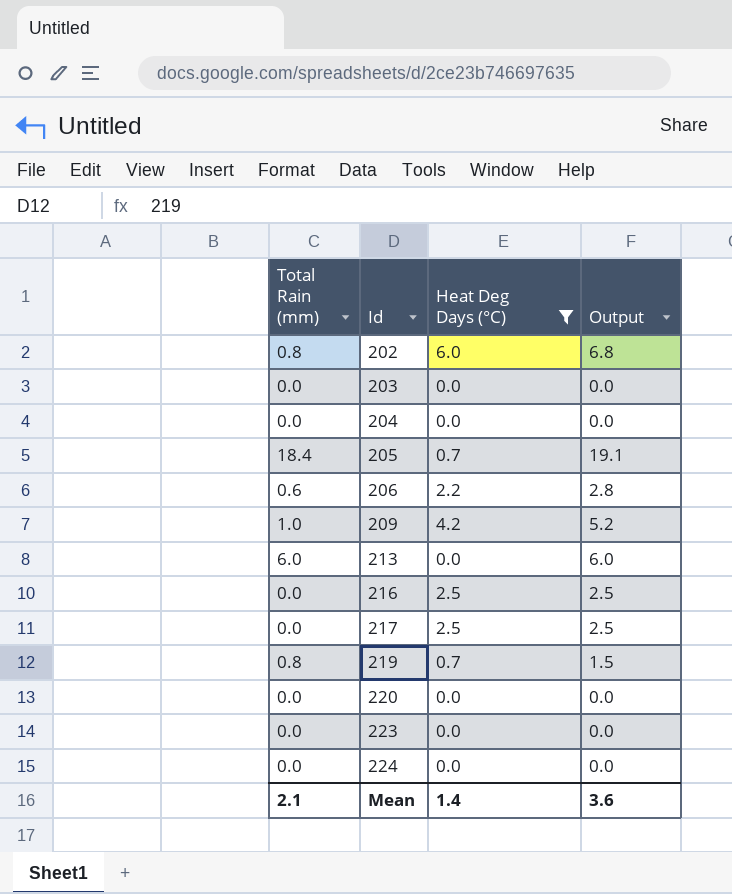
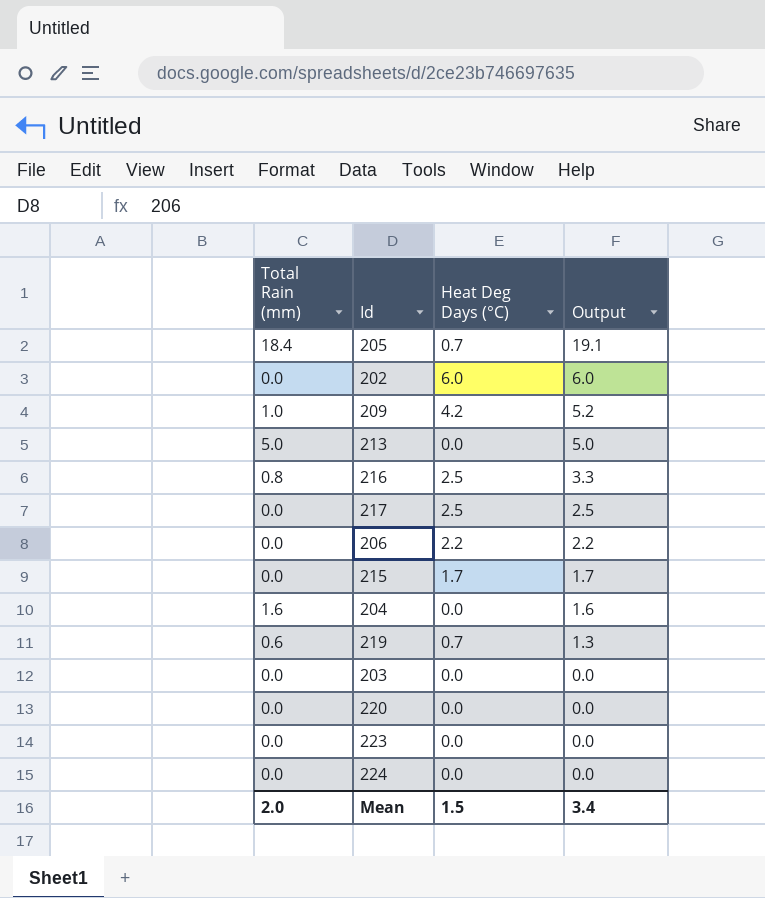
filter: Heat Deg Days (°C) != 1.7 -> none
row order: Id ascending -> Output descending
202 | Total Rain (mm): 0.8 -> 0.0
202 | Output: 6.8 -> 6.0
213 | Total Rain (mm): 6.0 -> 5.0
213 | Output: 6.0 -> 5.0
216 | Total Rain (mm): 0.0 -> 0.8
216 | Output: 2.5 -> 3.3
206 | Total Rain (mm): 0.6 -> 0.0
206 | Output: 2.8 -> 2.2
204 | Total Rain (mm): 0.0 -> 1.6
204 | Output: 0.0 -> 1.6
219 | Total Rain (mm): 0.8 -> 0.6
219 | Output: 1.5 -> 1.3
Mean | Total Rain (mm): 2.1 -> 2.0
Mean | Heat Deg Days (°C): 1.4 -> 1.5
Mean | Output: 3.6 -> 3.4

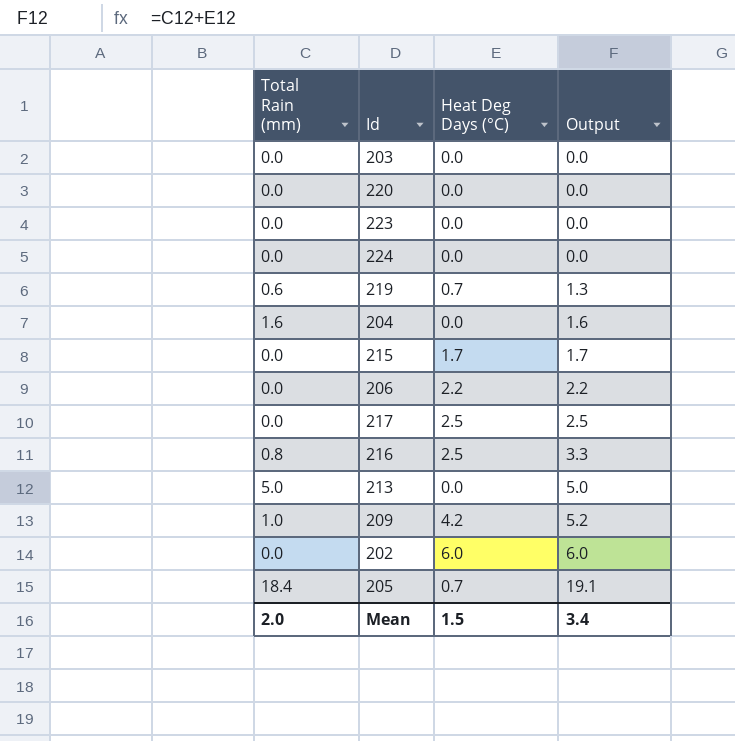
row order: Output descending -> Output ascending

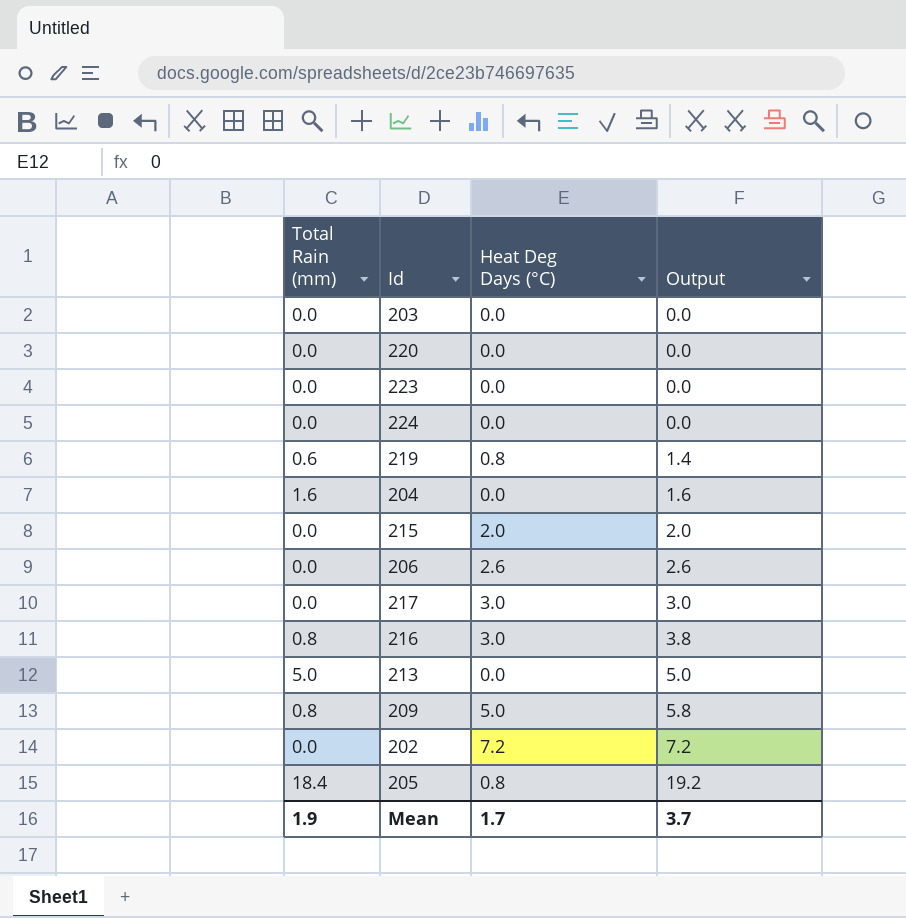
219 | Heat Deg Days (°C): 0.7 -> 0.8
219 | Output: 1.3 -> 1.4
215 | Heat Deg Days (°C): 1.7 -> 2.0
215 | Output: 1.7 -> 2.0
206 | Heat Deg Days (°C): 2.2 -> 2.6
206 | Output: 2.2 -> 2.6
217 | Heat Deg Days (°C): 2.5 -> 3.0
217 | Output: 2.5 -> 3.0
216 | Heat Deg Days (°C): 2.5 -> 3.0
216 | Output: 3.3 -> 3.8
209 | Total Rain (mm): 1.0 -> 0.8
209 | Heat Deg Days (°C): 4.2 -> 5.0
209 | Output: 5.2 -> 5.8
202 | Heat Deg Days (°C): 6.0 -> 7.2
202 | Output: 6.0 -> 7.2
205 | Heat Deg Days (°C): 0.7 -> 0.8
205 | Output: 19.1 -> 19.2
Mean | Total Rain (mm): 2.0 -> 1.9
Mean | Heat Deg Days (°C): 1.5 -> 1.7
Mean | Output: 3.4 -> 3.7

